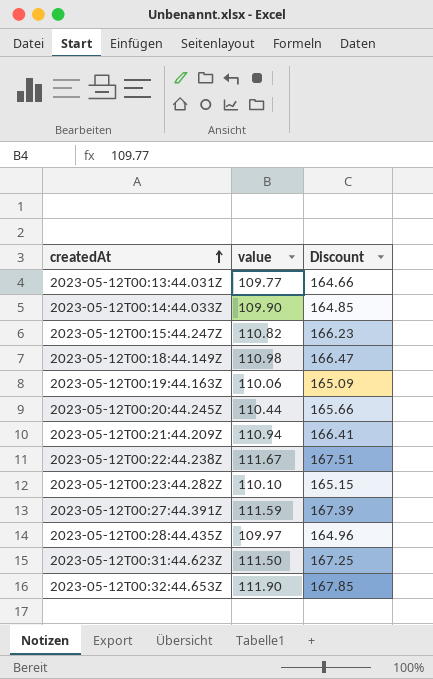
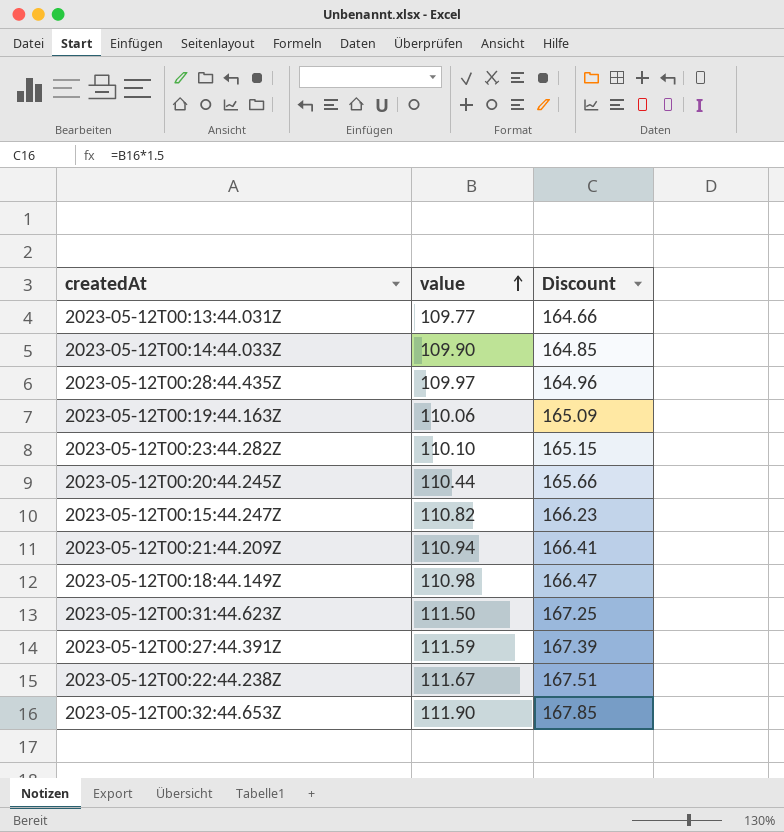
row order: createdAt ascending -> value ascending

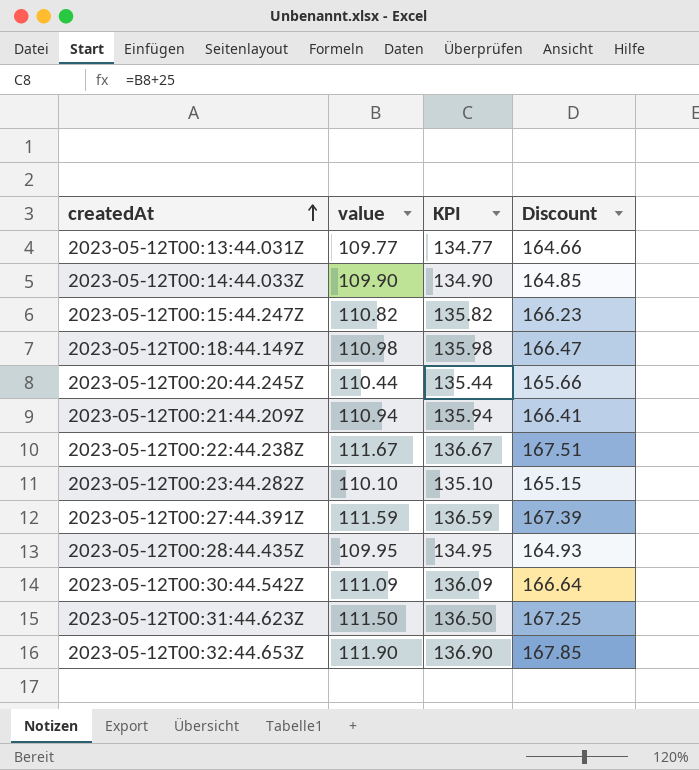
row order: value ascending -> createdAt ascending
column KPI | formula: none -> [value] + 25
row 2023-05-12T00:19:44.163Z: 110.06 | 165.09 -> none
2023-05-12T00:28:44.435Z | value: 109.97 -> 109.95
2023-05-12T00:28:44.435Z | Discount: 164.96 -> 164.93
row 2023-05-12T00:30:44.542Z: none -> 111.09 | 136.09 | 166.64

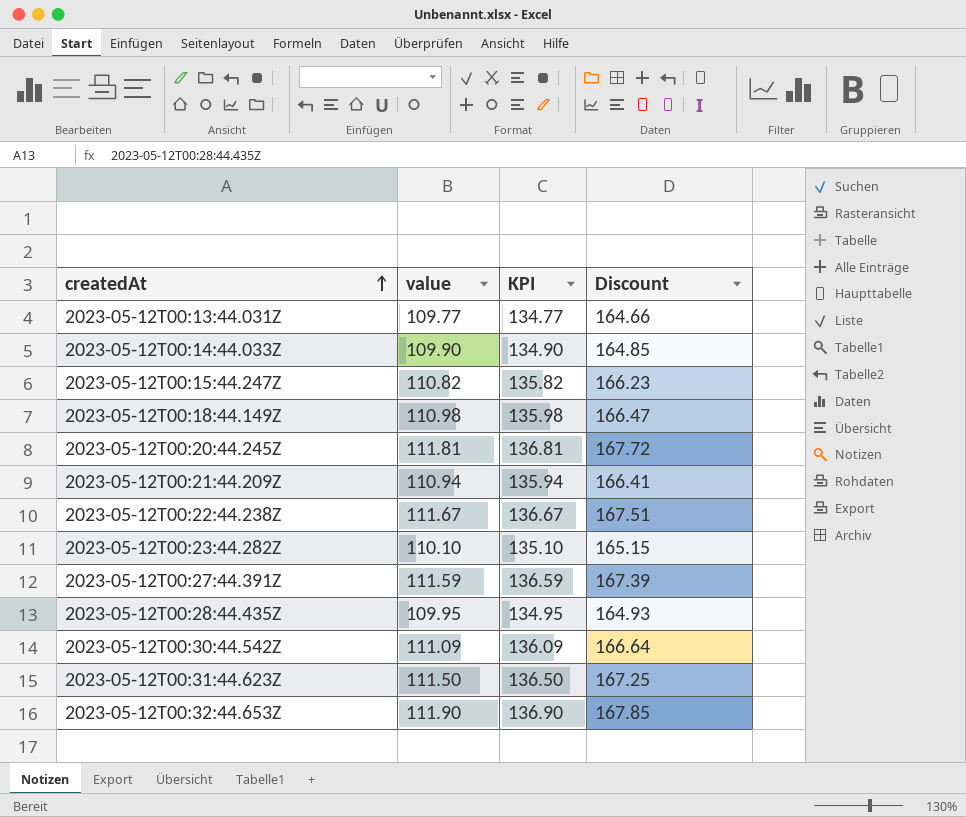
2023-05-12T00:20:44.245Z | value: 110.44 -> 111.81
2023-05-12T00:20:44.245Z | KPI: 135.44 -> 136.81
2023-05-12T00:20:44.245Z | Discount: 165.66 -> 167.72

